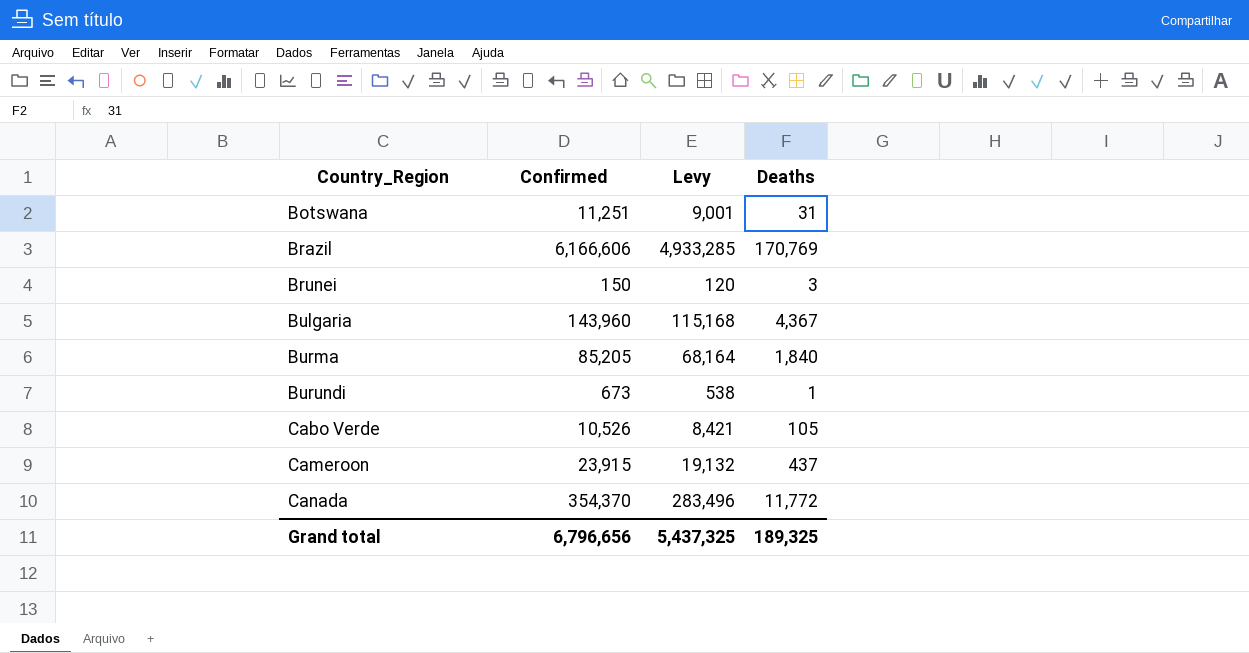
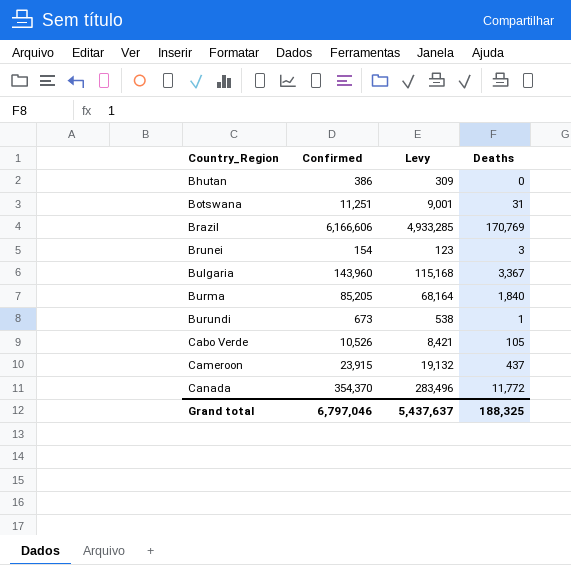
row Bhutan: none -> 386 | 309 | 0
Brunei | Confirmed: 150 -> 154
Brunei | Levy: 120 -> 123
Bulgaria | Deaths: 4,367 -> 3,367
Grand total | Confirmed: 6,796,656 -> 6,797,046
Grand total | Levy: 5,437,325 -> 5,437,637
Grand total | Deaths: 189,325 -> 188,325

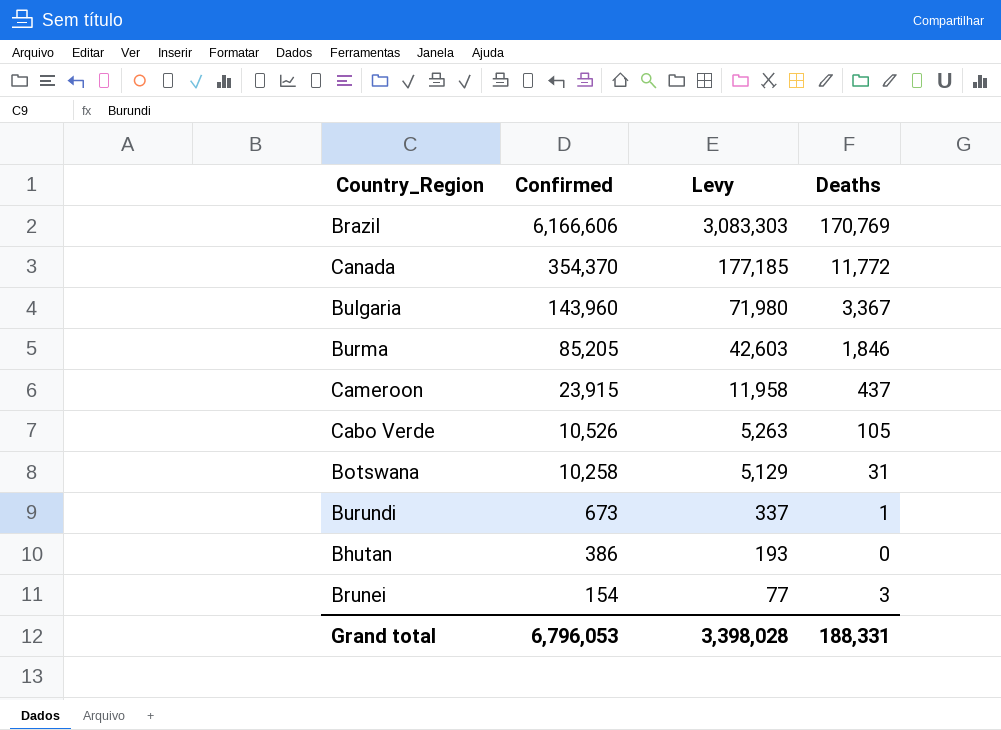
row order: Country_Region ascending -> Confirmed descending
column Levy | formula: [Confirmed] * 0.8 -> [Confirmed] * 0.5
Burma | Deaths: 1,840 -> 1,846
Botswana | Confirmed: 11,251 -> 10,258
Grand total | Confirmed: 6,797,046 -> 6,796,053
Grand total | Levy: 5,437,637 -> 3,398,028
Grand total | Deaths: 188,325 -> 188,331

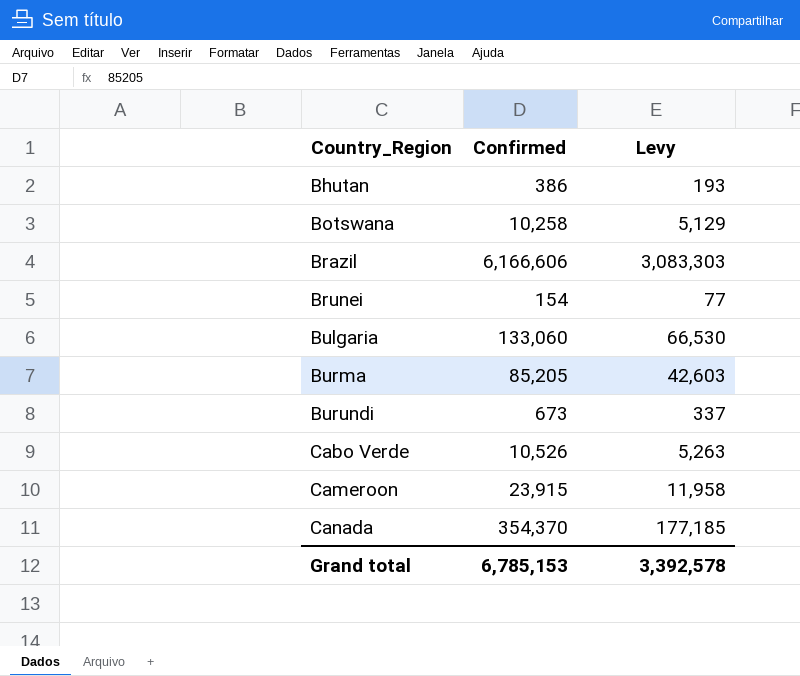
row order: Confirmed descending -> Country_Region ascending
column Deaths | position: 4 -> none
Bulgaria | Confirmed: 143,960 -> 133,060
Bulgaria | Levy: 71,980 -> 66,530
Grand total | Confirmed: 6,796,053 -> 6,785,153
Grand total | Levy: 3,398,028 -> 3,392,578

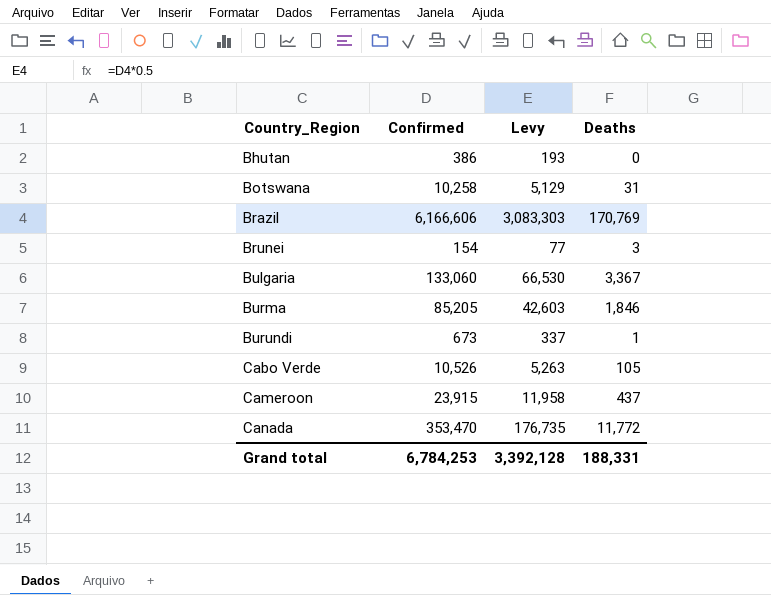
column Deaths | position: none -> 4
Canada | Confirmed: 354,370 -> 353,470
Canada | Levy: 177,185 -> 176,735
Grand total | Confirmed: 6,785,153 -> 6,784,253
Grand total | Levy: 3,392,578 -> 3,392,128

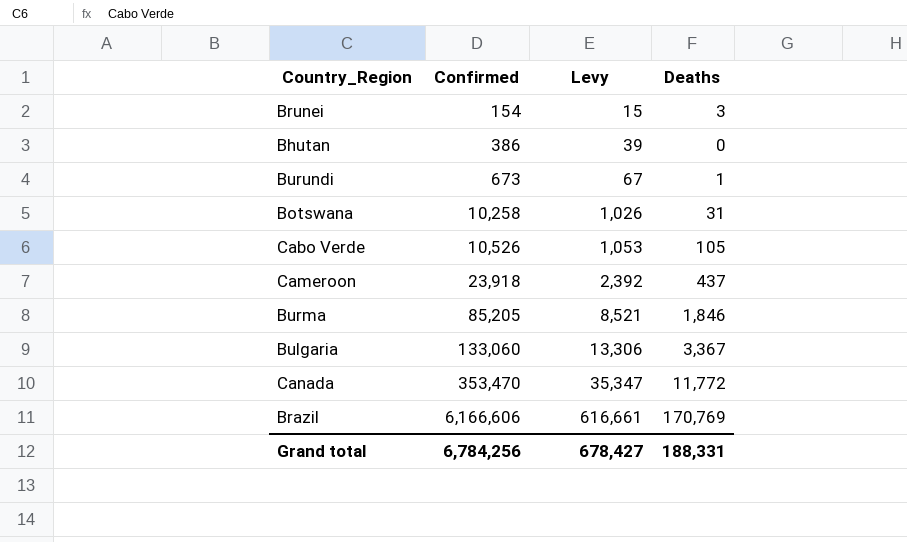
row order: Country_Region ascending -> Confirmed ascending
column Levy | formula: [Confirmed] * 0.5 -> [Confirmed] * 0.1
Cameroon | Confirmed: 23,915 -> 23,918
Grand total | Confirmed: 6,784,253 -> 6,784,256
Grand total | Levy: 3,392,128 -> 678,427

